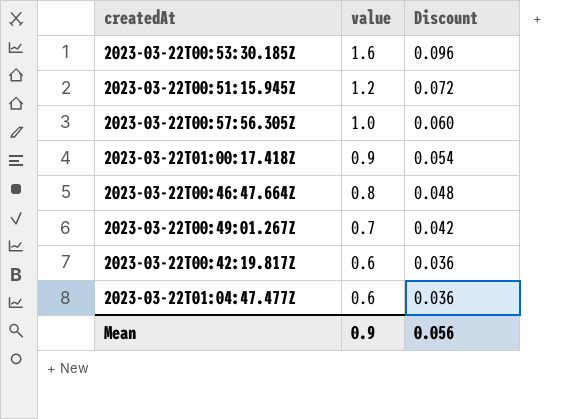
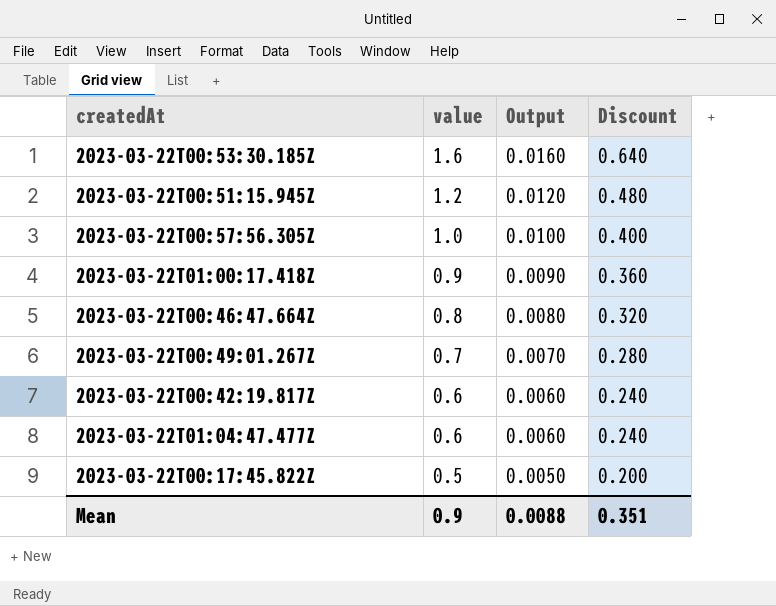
column Output | formula: none -> [value] * 0.01
column Discount | formula: [value] * 0.06 -> [value] * 0.4
row 2023-03-22T00:17:45.822Z: none -> 0.5 | 0.0050 | 0.200
Mean | Discount: 0.056 -> 0.351

